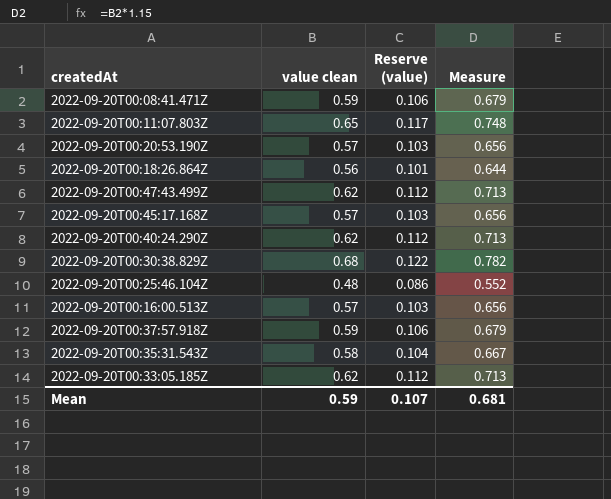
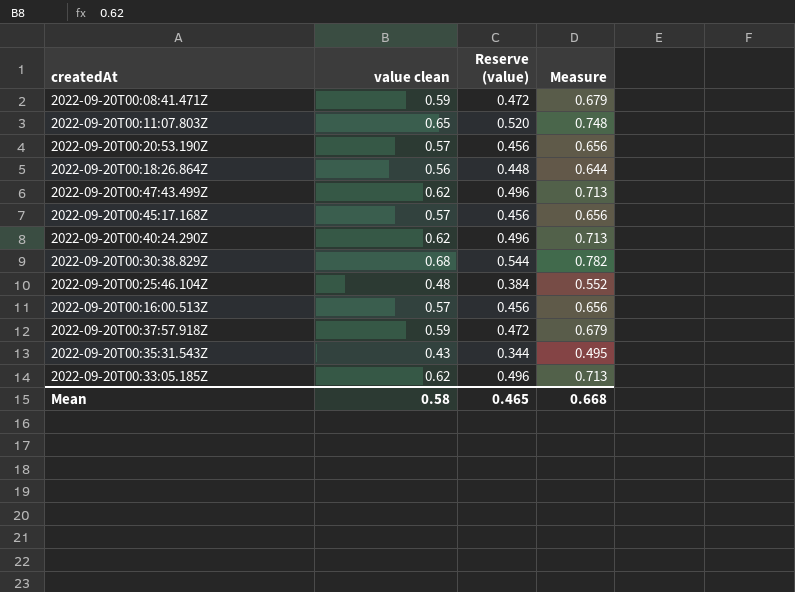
column Reserve (value) | formula: [value clean] * 0.18 -> [value clean] * 0.8
2022-09-20T00:35:31.543Z | value clean: 0.58 -> 0.43
2022-09-20T00:35:31.543Z | Measure: 0.667 -> 0.495
Mean | value clean: 0.59 -> 0.58
Mean | Reserve (value): 0.107 -> 0.465
Mean | Measure: 0.681 -> 0.668

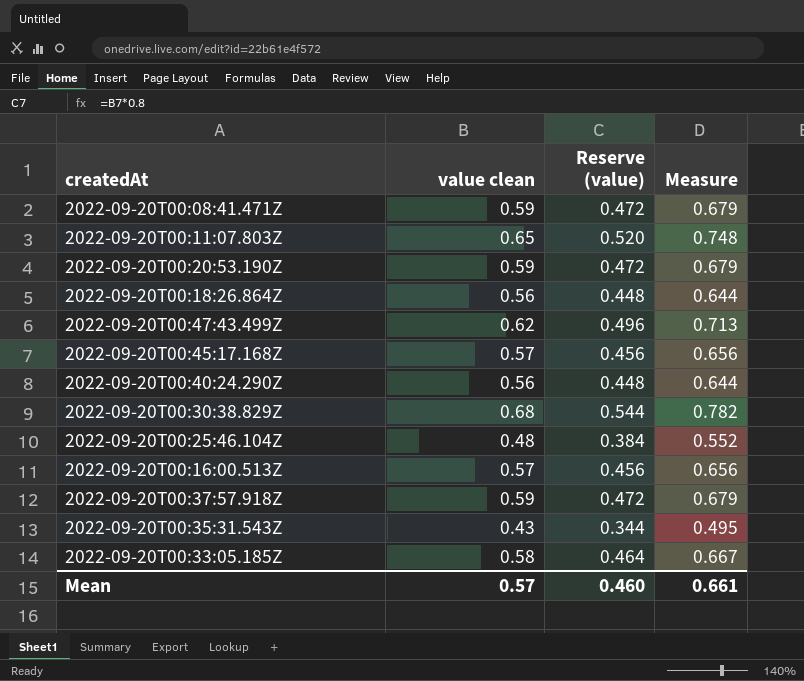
2022-09-20T00:20:53.190Z | value clean: 0.57 -> 0.59
2022-09-20T00:20:53.190Z | Reserve (value): 0.456 -> 0.472
2022-09-20T00:20:53.190Z | Measure: 0.656 -> 0.679
2022-09-20T00:40:24.290Z | value clean: 0.62 -> 0.56
2022-09-20T00:40:24.290Z | Reserve (value): 0.496 -> 0.448
2022-09-20T00:40:24.290Z | Measure: 0.713 -> 0.644
2022-09-20T00:33:05.185Z | value clean: 0.62 -> 0.58
2022-09-20T00:33:05.185Z | Reserve (value): 0.496 -> 0.464
2022-09-20T00:33:05.185Z | Measure: 0.713 -> 0.667
Mean | value clean: 0.58 -> 0.57
Mean | Reserve (value): 0.465 -> 0.460
Mean | Measure: 0.668 -> 0.661

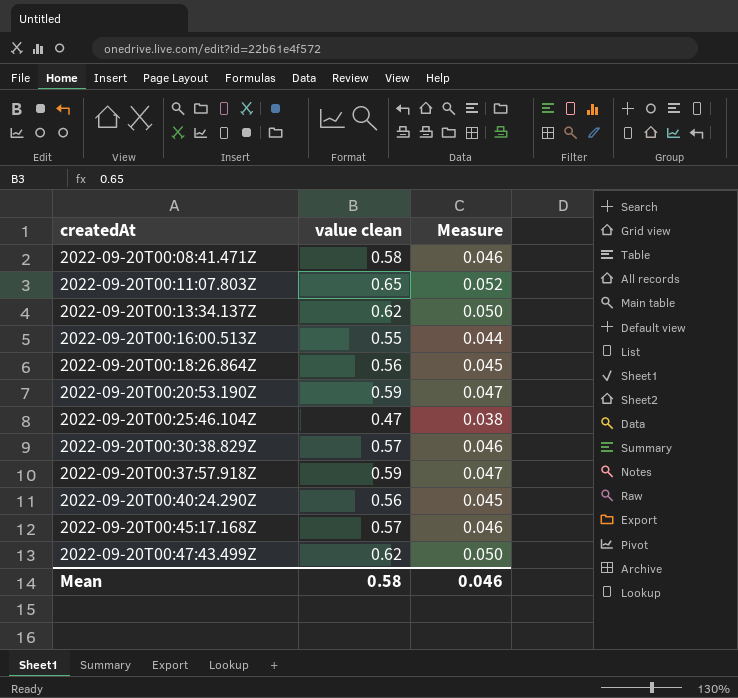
row order: none -> createdAt ascending
column Reserve (value) | formula: [value clean] * 0.8 -> none
column Measure | formula: [value clean] * 1.15 -> [value clean] * 0.08
row 2022-09-20T00:35:31.543Z: 0.43 | 0.344 | 0.495 -> none
row 2022-09-20T00:33:05.185Z: 0.58 | 0.464 | 0.667 -> none
2022-09-20T00:08:41.471Z | value clean: 0.59 -> 0.58
row 2022-09-20T00:13:34.137Z: none -> 0.62 | 0.050
2022-09-20T00:16:00.513Z | value clean: 0.57 -> 0.55
2022-09-20T00:25:46.104Z | value clean: 0.48 -> 0.47
2022-09-20T00:30:38.829Z | value clean: 0.68 -> 0.57
Mean | value clean: 0.57 -> 0.58
Mean | Measure: 0.661 -> 0.046

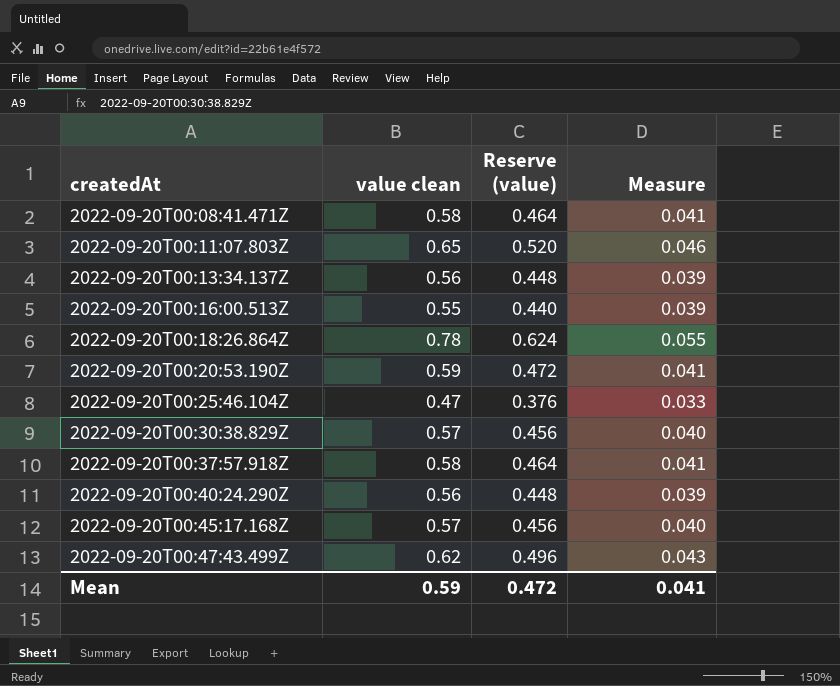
column Reserve (value) | formula: none -> [value clean] * 0.8
column Measure | formula: [value clean] * 0.08 -> [value clean] * 0.07
2022-09-20T00:13:34.137Z | value clean: 0.62 -> 0.56
2022-09-20T00:18:26.864Z | value clean: 0.56 -> 0.78
2022-09-20T00:37:57.918Z | value clean: 0.59 -> 0.58
Mean | value clean: 0.58 -> 0.59
Mean | Measure: 0.046 -> 0.041

